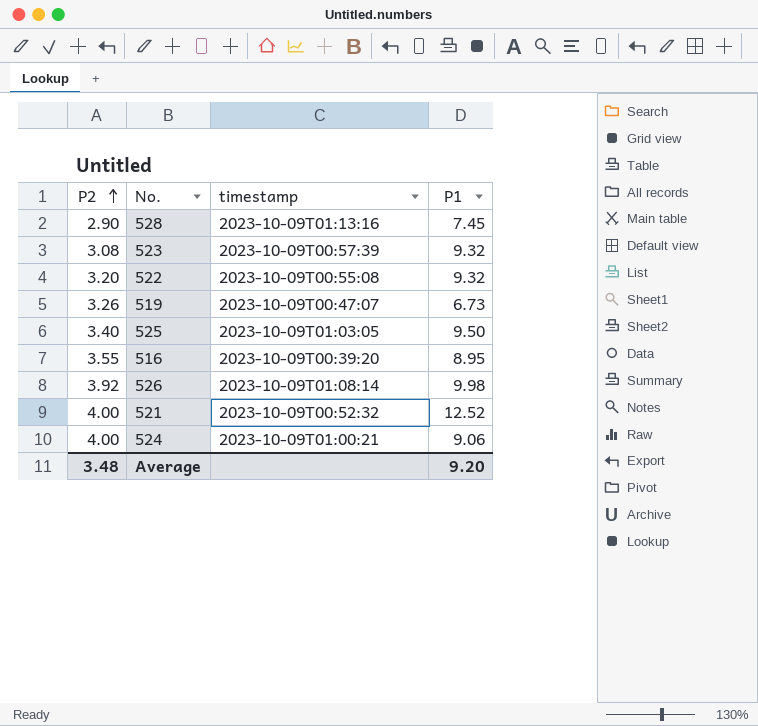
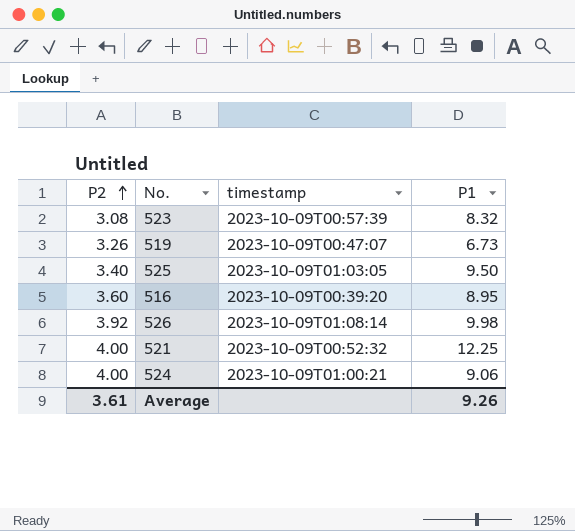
row 528: 2.90 | 2023-10-09T01:13:16 | 7.45 -> none
row 522: 3.20 | 2023-10-09T00:55:08 | 9.32 -> none
523 | P1: 9.32 -> 8.32
516 | P2: 3.55 -> 3.60
521 | P1: 12.52 -> 12.25
Average | P2: 3.48 -> 3.61
Average | P1: 9.20 -> 9.26

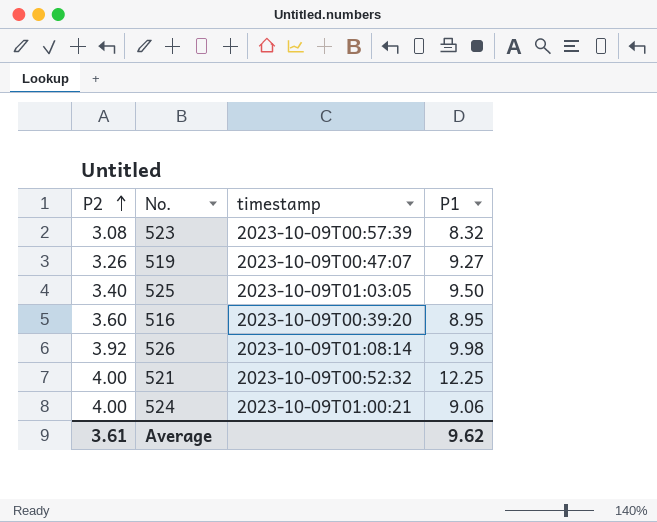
519 | P1: 6.73 -> 9.27
Average | P1: 9.26 -> 9.62

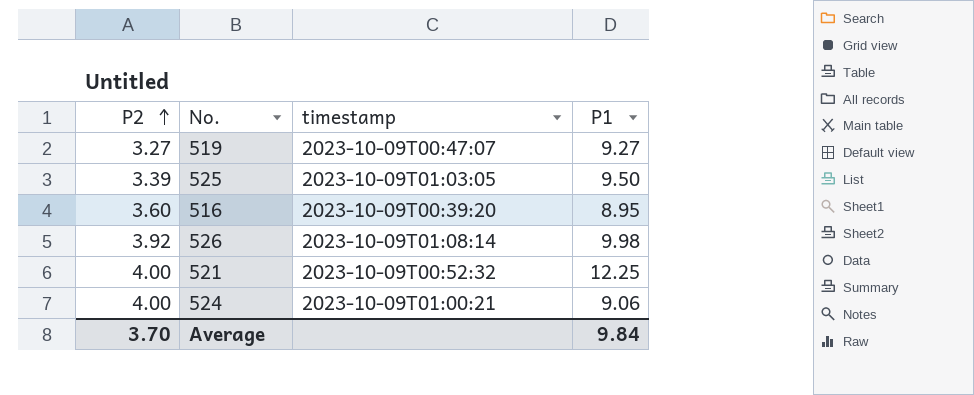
row 523: 3.08 | 2023-10-09T00:57:39 | 8.32 -> none
519 | P2: 3.26 -> 3.27
525 | P2: 3.40 -> 3.39
Average | P2: 3.61 -> 3.70
Average | P1: 9.62 -> 9.84

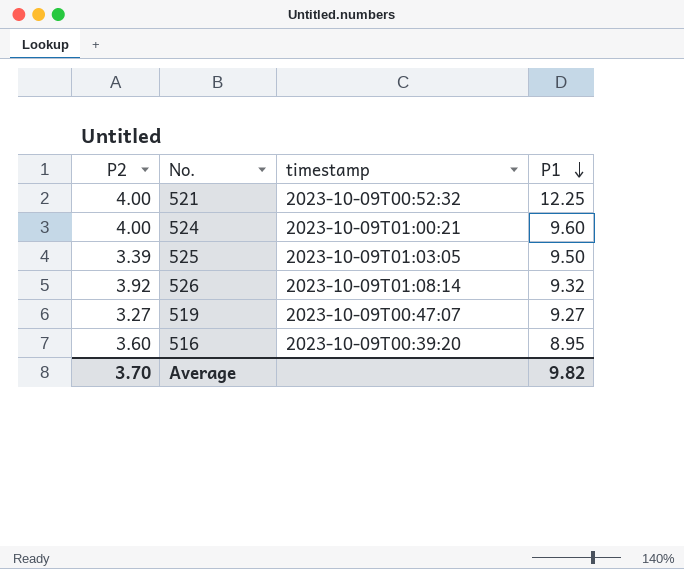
row order: P2 ascending -> P1 descending
524 | P1: 9.06 -> 9.60
526 | P1: 9.98 -> 9.32
Average | P1: 9.84 -> 9.82

